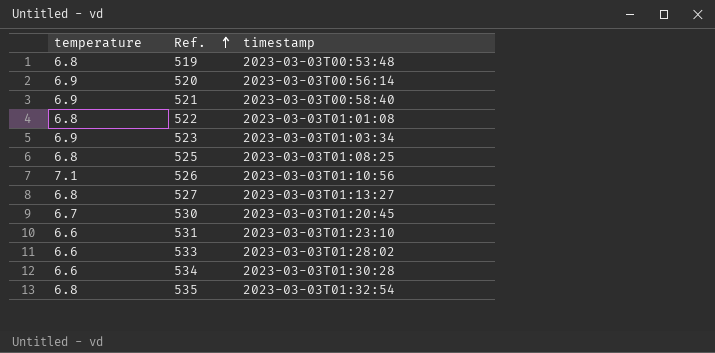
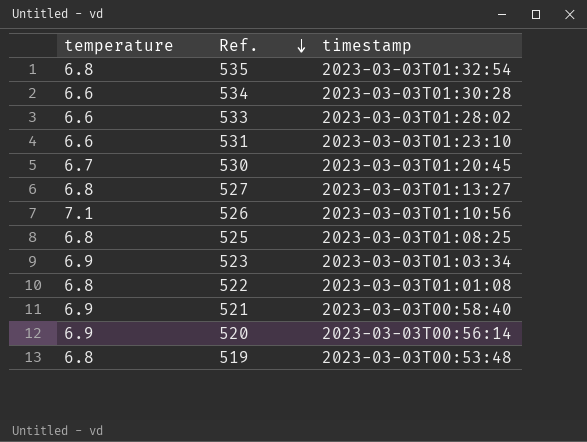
row order: Ref. ascending -> Ref. descending

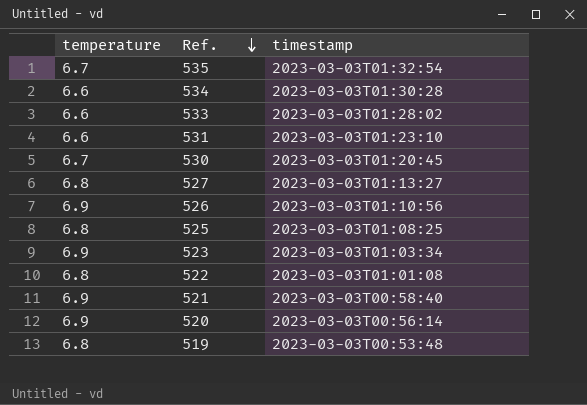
535 | temperature: 6.8 -> 6.7
526 | temperature: 7.1 -> 6.9

